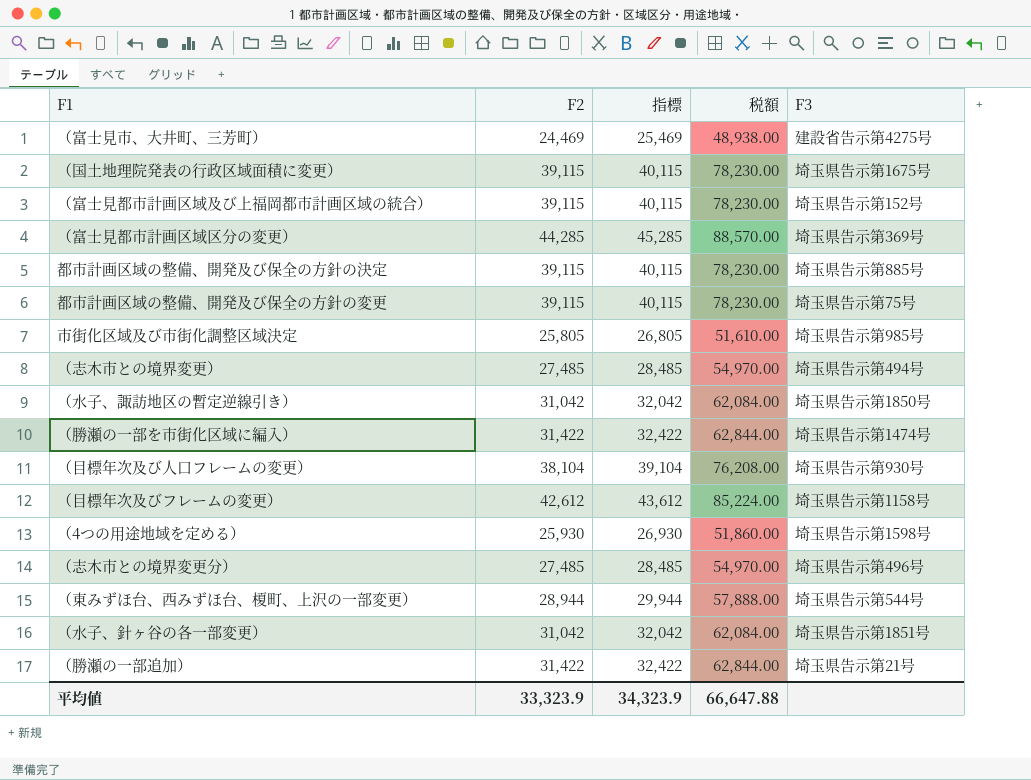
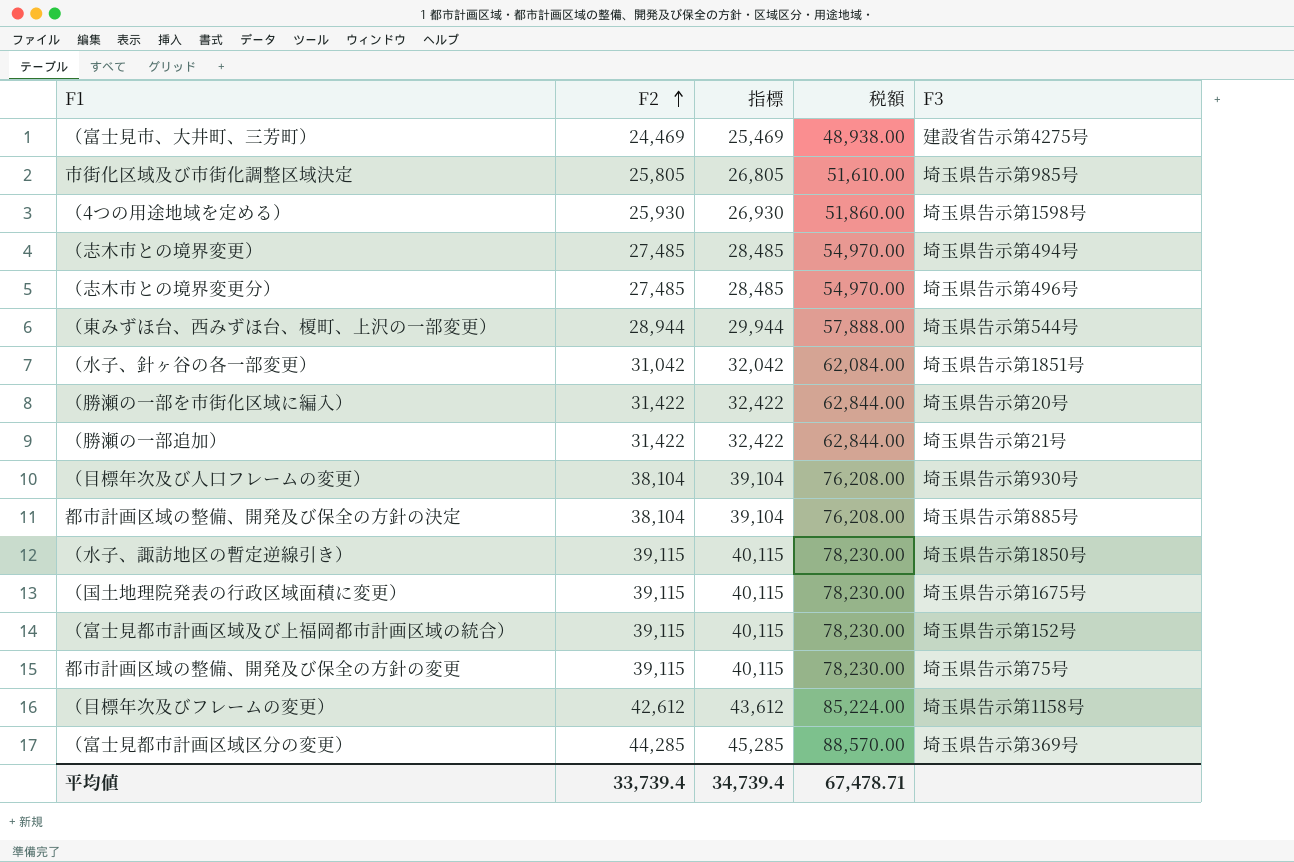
row order: none -> F2 ascending
（勝瀬の一部を市街化区域に編入） | F3: 埼玉県告示第1474号 -> 埼玉県告示第20号
都市計画区域の整備、開発及び保全の方針の決定 | F2: 39,115 -> 38,104
都市計画区域の整備、開発及び保全の方針の決定 | 指標: 40,115 -> 39,104
都市計画区域の整備、開発及び保全の方針の決定 | 税額: 78,230.00 -> 76,208.00
（水子、諏訪地区の暫定逆線引き） | F2: 31,042 -> 39,115
（水子、諏訪地区の暫定逆線引き） | 指標: 32,042 -> 40,115
（水子、諏訪地区の暫定逆線引き） | 税額: 62,084.00 -> 78,230.00
平均値 | F2: 33,323.9 -> 33,739.4
平均値 | 指標: 34,323.9 -> 34,739.4
平均値 | 税額: 66,647.88 -> 67,478.71

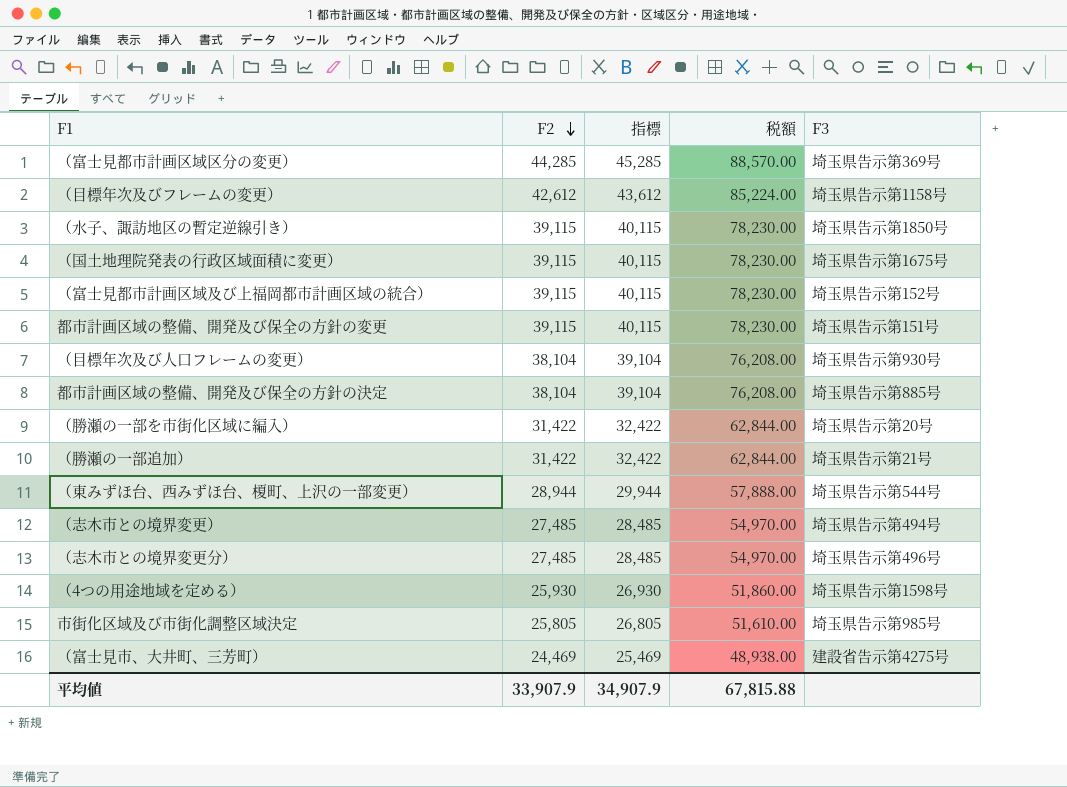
row order: F2 ascending -> F2 descending
row （水子、針ヶ谷の各一部変更）: 31,042 | 32,042 | 62,084.00 | 埼玉県告示第1851号 -> none
都市計画区域の整備、開発及び保全の方針の変更 | F3: 埼玉県告示第75号 -> 埼玉県告示第151号
平均値 | F2: 33,739.4 -> 33,907.9
平均値 | 指標: 34,739.4 -> 34,907.9
平均値 | 税額: 67,478.71 -> 67,815.88

